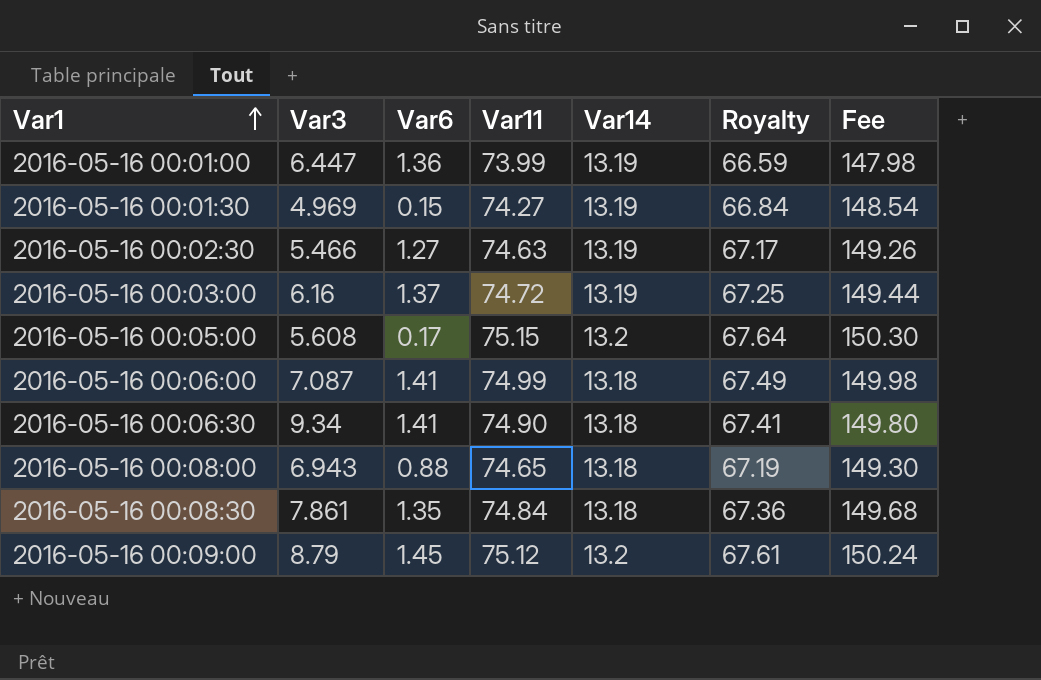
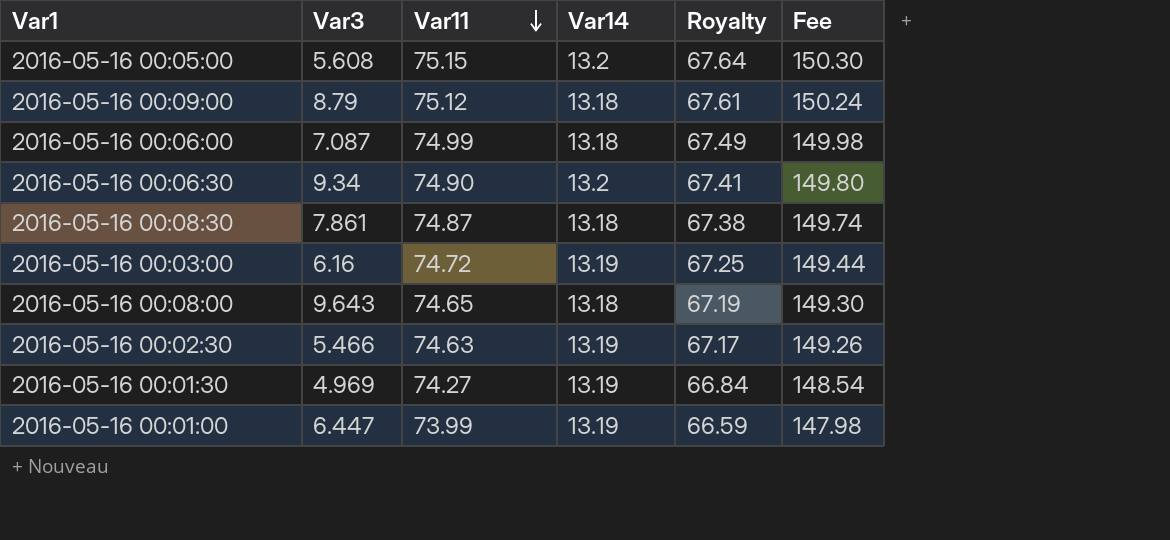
row order: Var1 ascending -> Var11 descending
column Var6 | position: 3 -> none
2016-05-16 00:09:00 | Var14: 13.2 -> 13.18
2016-05-16 00:06:30 | Var14: 13.18 -> 13.2
2016-05-16 00:08:30 | Var11: 74.84 -> 74.87
2016-05-16 00:08:30 | Royalty: 67.36 -> 67.38
2016-05-16 00:08:30 | Fee: 149.68 -> 149.74
2016-05-16 00:08:00 | Var3: 6.943 -> 9.643

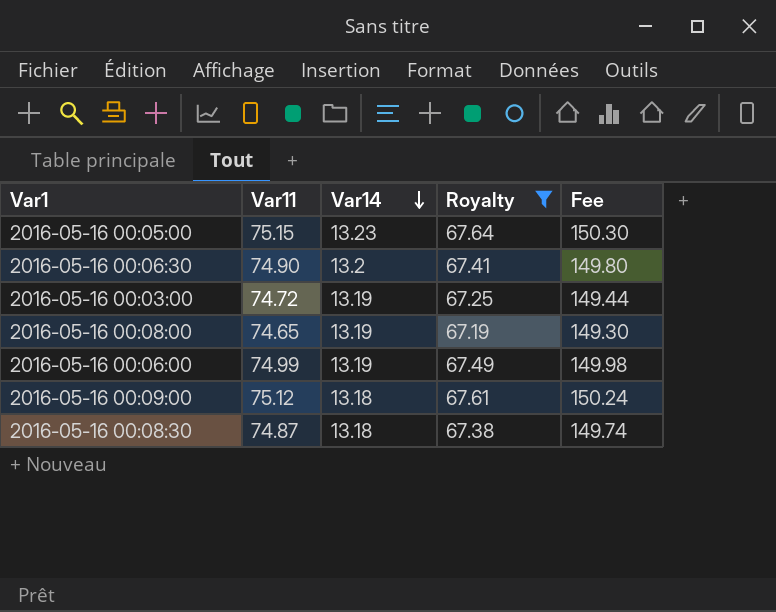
filter: none -> Royalty >= 67.19
row order: Var11 descending -> Var14 descending
column Var3 | position: 2 -> none
2016-05-16 00:05:00 | Var14: 13.2 -> 13.23
2016-05-16 00:08:00 | Var14: 13.18 -> 13.19
2016-05-16 00:06:00 | Var14: 13.18 -> 13.19

